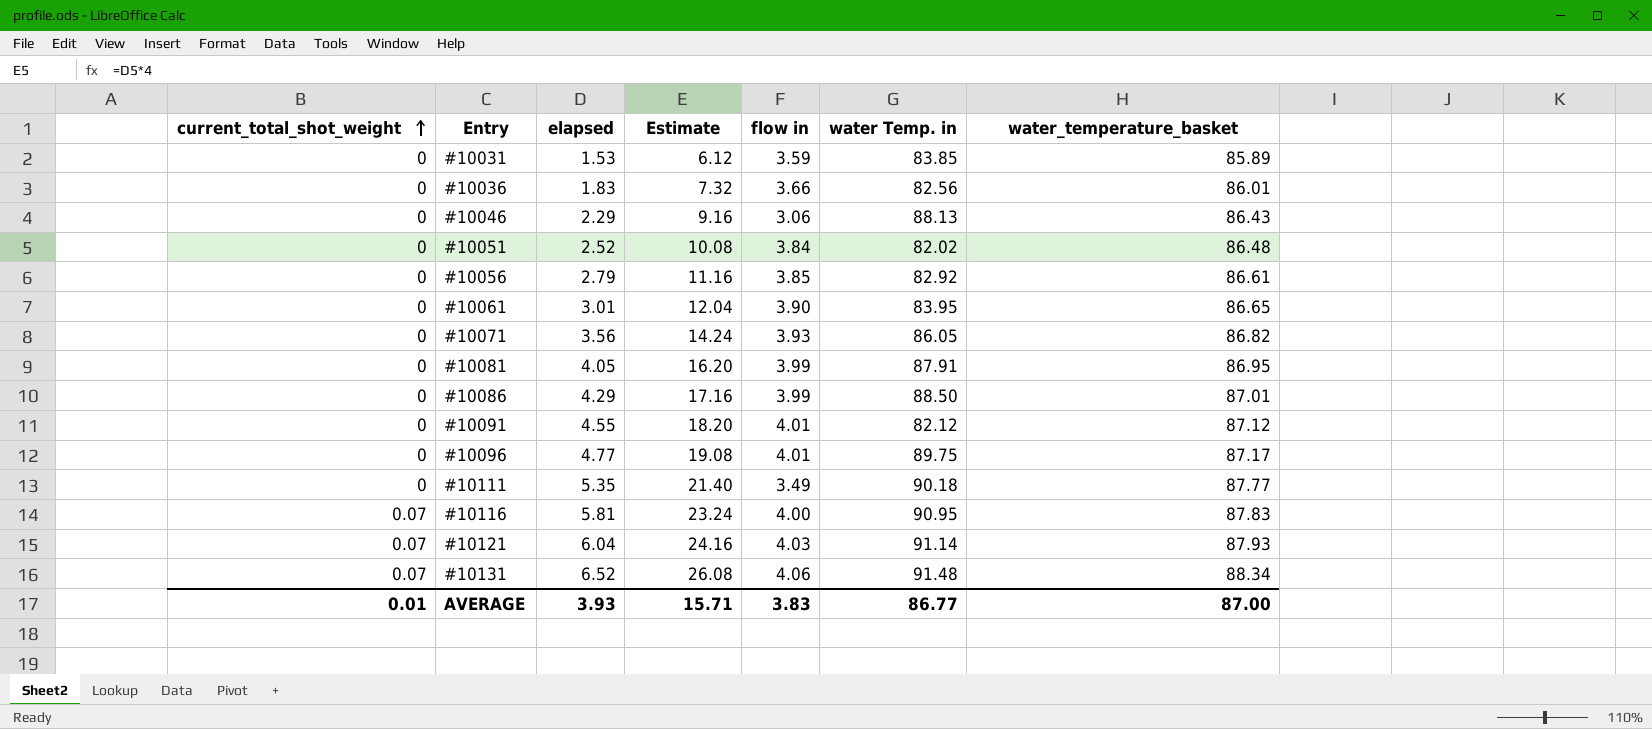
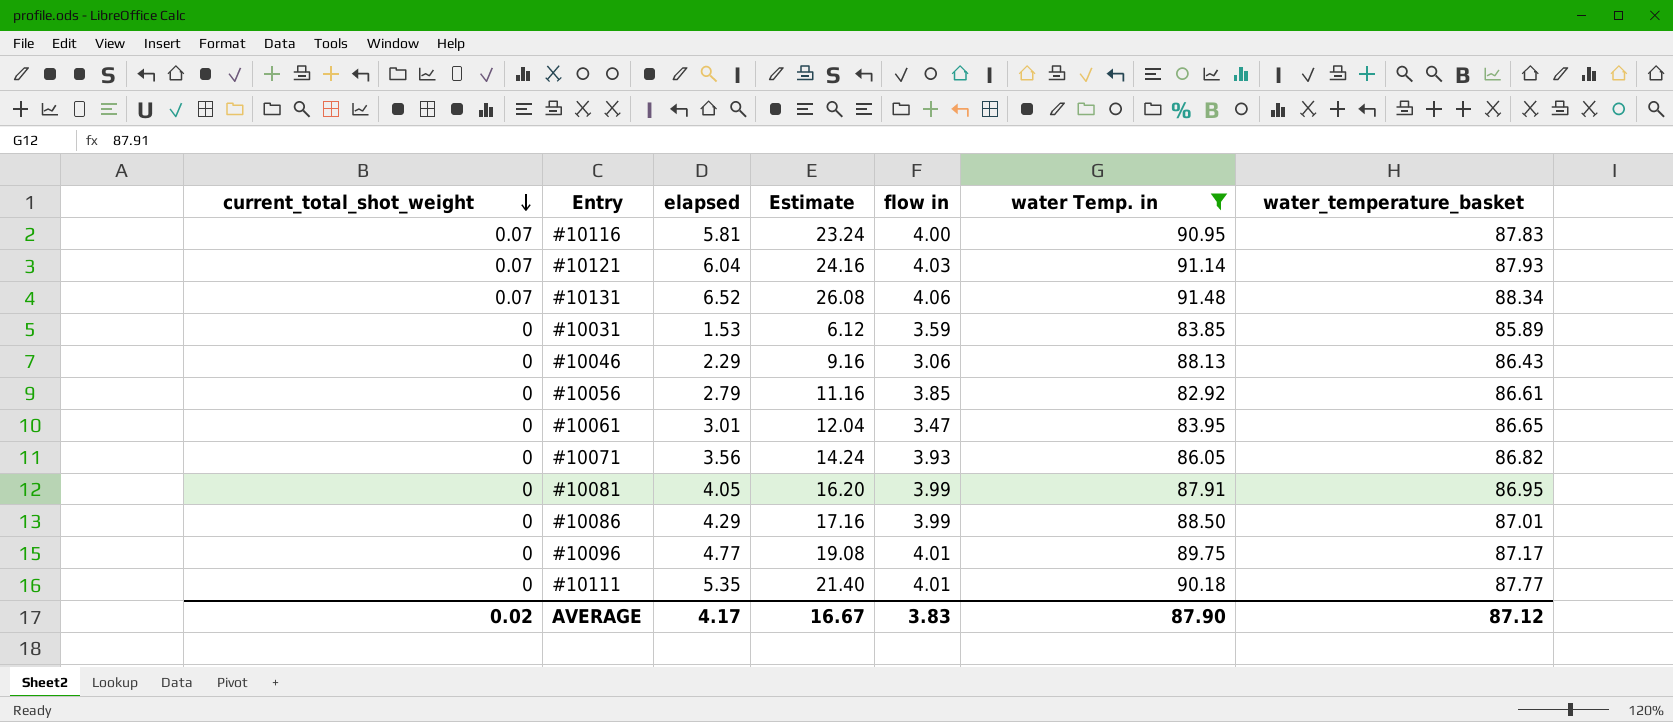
filter: none -> water Temp. in >= 82.92
row order: current_total_shot_weight ascending -> current_total_shot_weight descending
#10061 | flow in: 3.90 -> 3.47
#10111 | flow in: 3.49 -> 4.01
AVERAGE | current_total_shot_weight: 0.01 -> 0.02
AVERAGE | elapsed: 3.93 -> 4.17
AVERAGE | Estimate: 15.71 -> 16.67
AVERAGE | water Temp. in: 86.77 -> 87.90
AVERAGE | water_temperature_basket: 87.00 -> 87.12

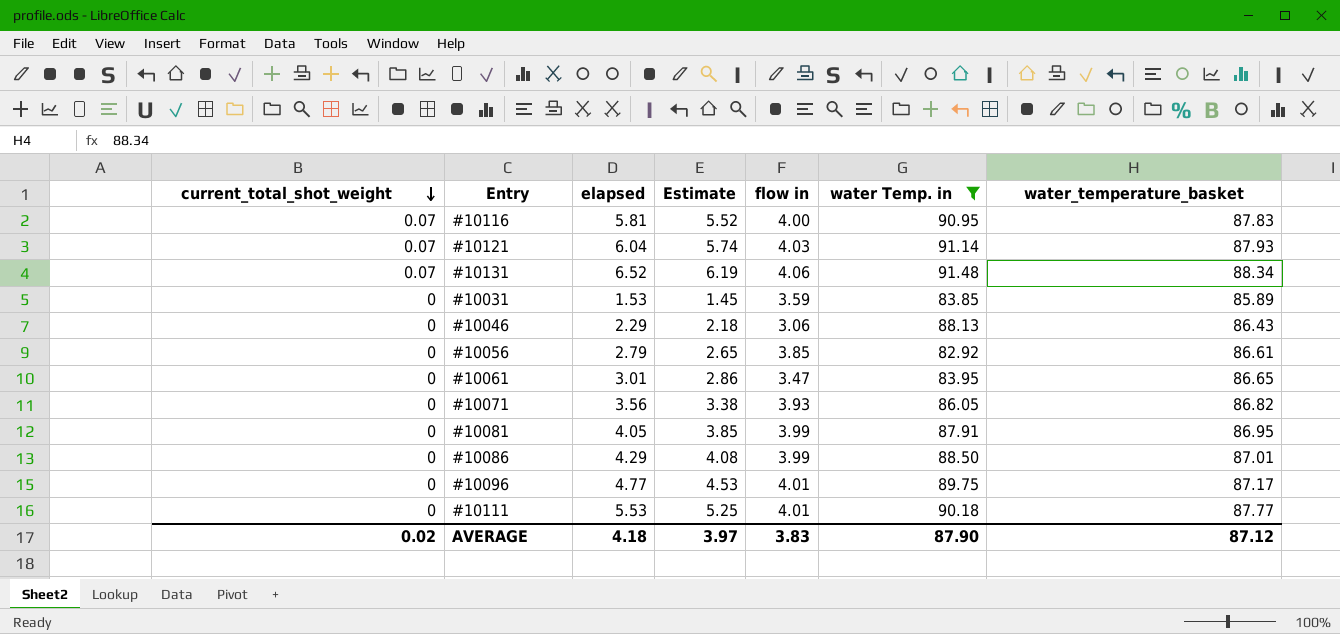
column Estimate | formula: [elapsed] * 4 -> [elapsed] * 0.95
#10111 | elapsed: 5.35 -> 5.53
AVERAGE | elapsed: 4.17 -> 4.18
AVERAGE | Estimate: 16.67 -> 3.97

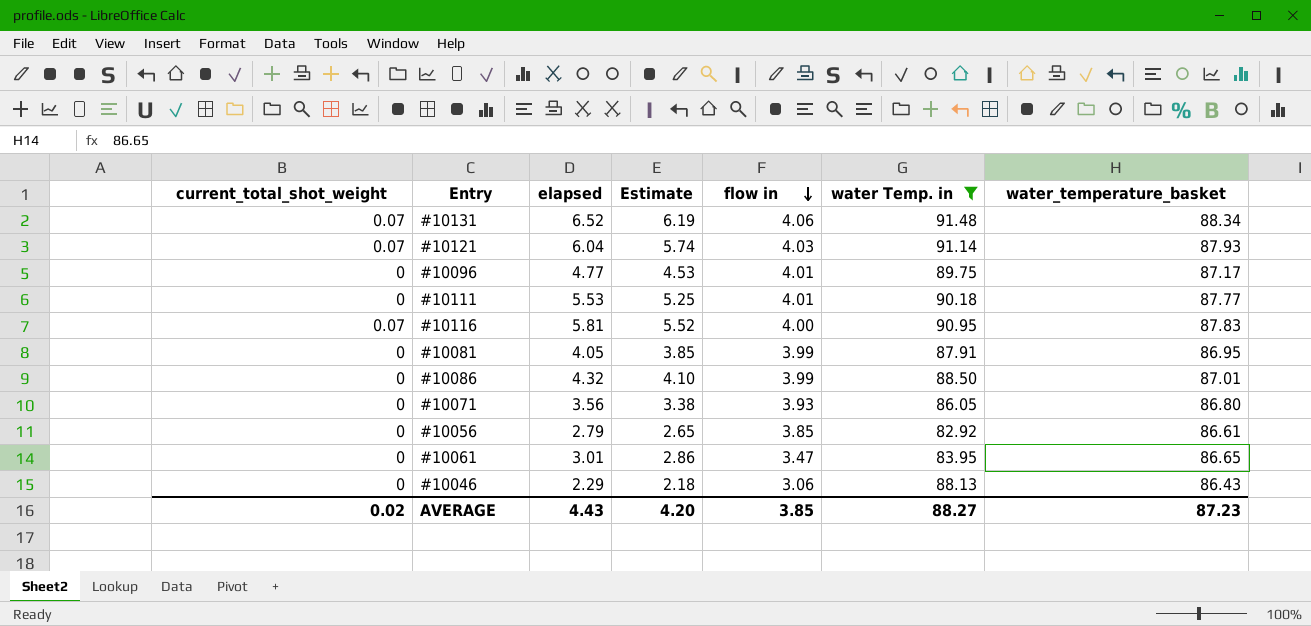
row order: current_total_shot_weight descending -> flow in descending
row #10031: 0 | 1.53 | 1.45 | 3.59 | 83.85 | 85.89 -> none
#10086 | elapsed: 4.29 -> 4.32
#10086 | Estimate: 4.08 -> 4.10
#10071 | water_temperature_basket: 86.82 -> 86.80
AVERAGE | elapsed: 4.18 -> 4.43
AVERAGE | Estimate: 3.97 -> 4.20
AVERAGE | flow in: 3.83 -> 3.85
AVERAGE | water Temp. in: 87.90 -> 88.27
AVERAGE | water_temperature_basket: 87.12 -> 87.23

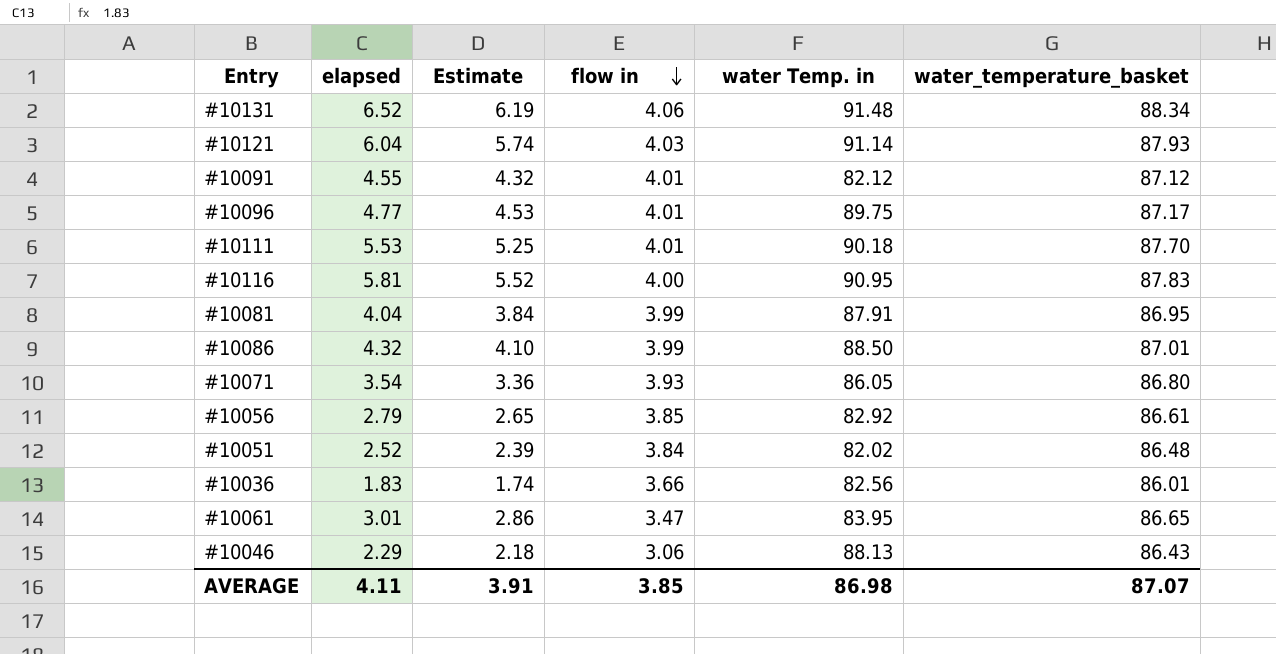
filter: water Temp. in >= 82.92 -> none
column current_total_shot_weight | position: 1 -> none
#10111 | water_temperature_basket: 87.77 -> 87.70
#10081 | elapsed: 4.05 -> 4.04
#10081 | Estimate: 3.85 -> 3.84
#10071 | elapsed: 3.56 -> 3.54
#10071 | Estimate: 3.38 -> 3.36
AVERAGE | elapsed: 4.43 -> 4.11
AVERAGE | Estimate: 4.20 -> 3.91
AVERAGE | water Temp. in: 88.27 -> 86.98
AVERAGE | water_temperature_basket: 87.23 -> 87.07

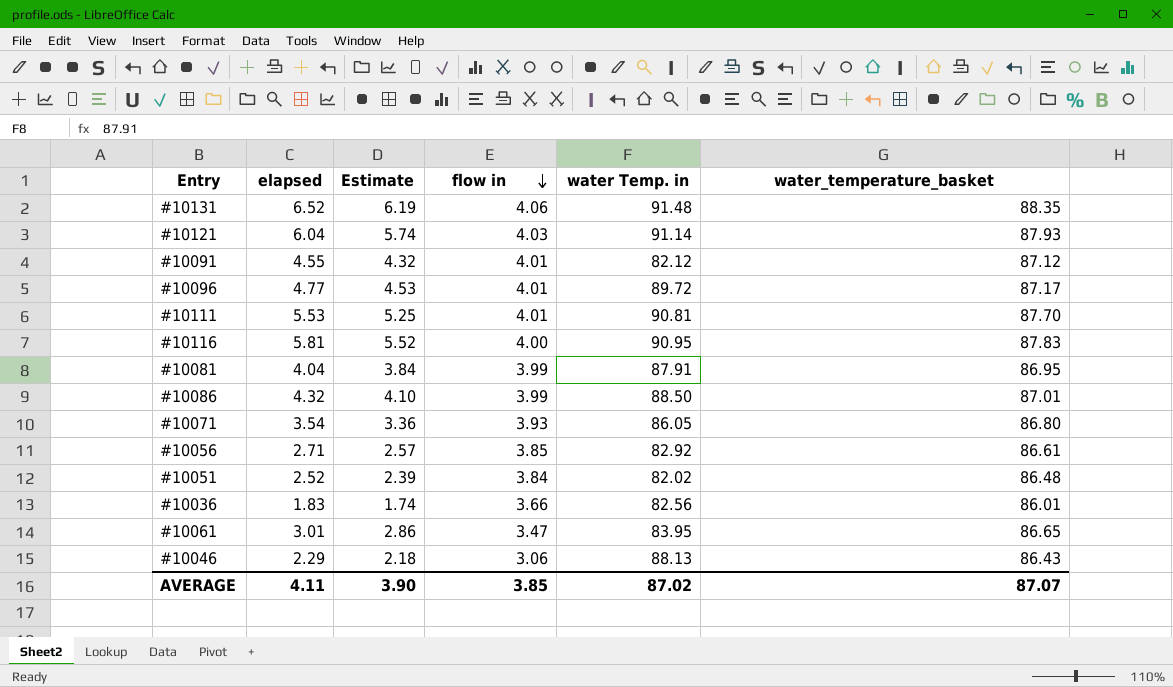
#10131 | water_temperature_basket: 88.34 -> 88.35
#10096 | water Temp. in: 89.75 -> 89.72
#10111 | water Temp. in: 90.18 -> 90.81
#10056 | elapsed: 2.79 -> 2.71
#10056 | Estimate: 2.65 -> 2.57
AVERAGE | Estimate: 3.91 -> 3.90
AVERAGE | water Temp. in: 86.98 -> 87.02

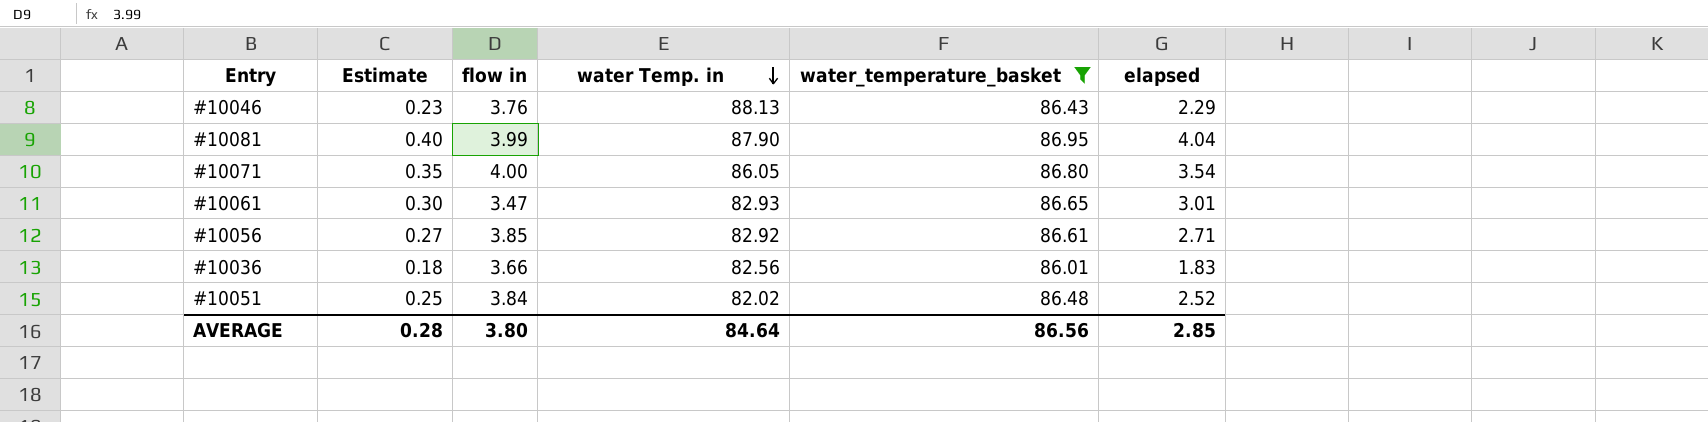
filter: none -> water_temperature_basket <= 86.95
row order: flow in descending -> water Temp. in descending
column Estimate | formula: [elapsed] * 0.95 -> [elapsed] * 0.1
column elapsed | position: 2 -> 6
#10046 | flow in: 3.06 -> 3.76
#10081 | water Temp. in: 87.91 -> 87.90
#10071 | flow in: 3.93 -> 4.00
#10061 | water Temp. in: 83.95 -> 82.93
AVERAGE | Estimate: 3.90 -> 0.28
AVERAGE | flow in: 3.85 -> 3.80
AVERAGE | water Temp. in: 87.02 -> 84.64
AVERAGE | water_temperature_basket: 87.07 -> 86.56
AVERAGE | elapsed: 4.11 -> 2.85

